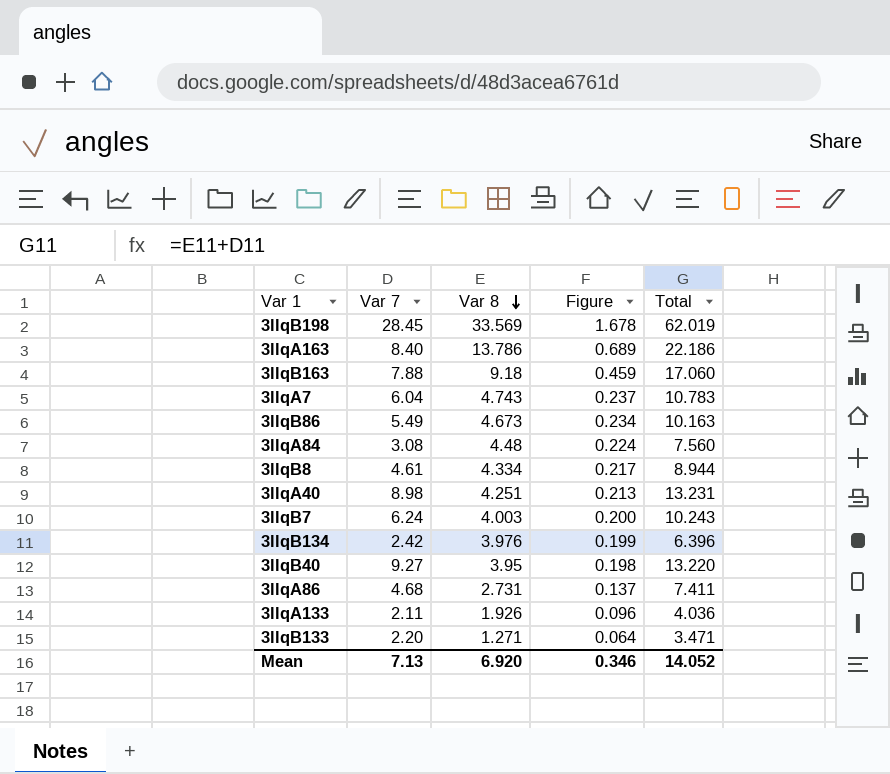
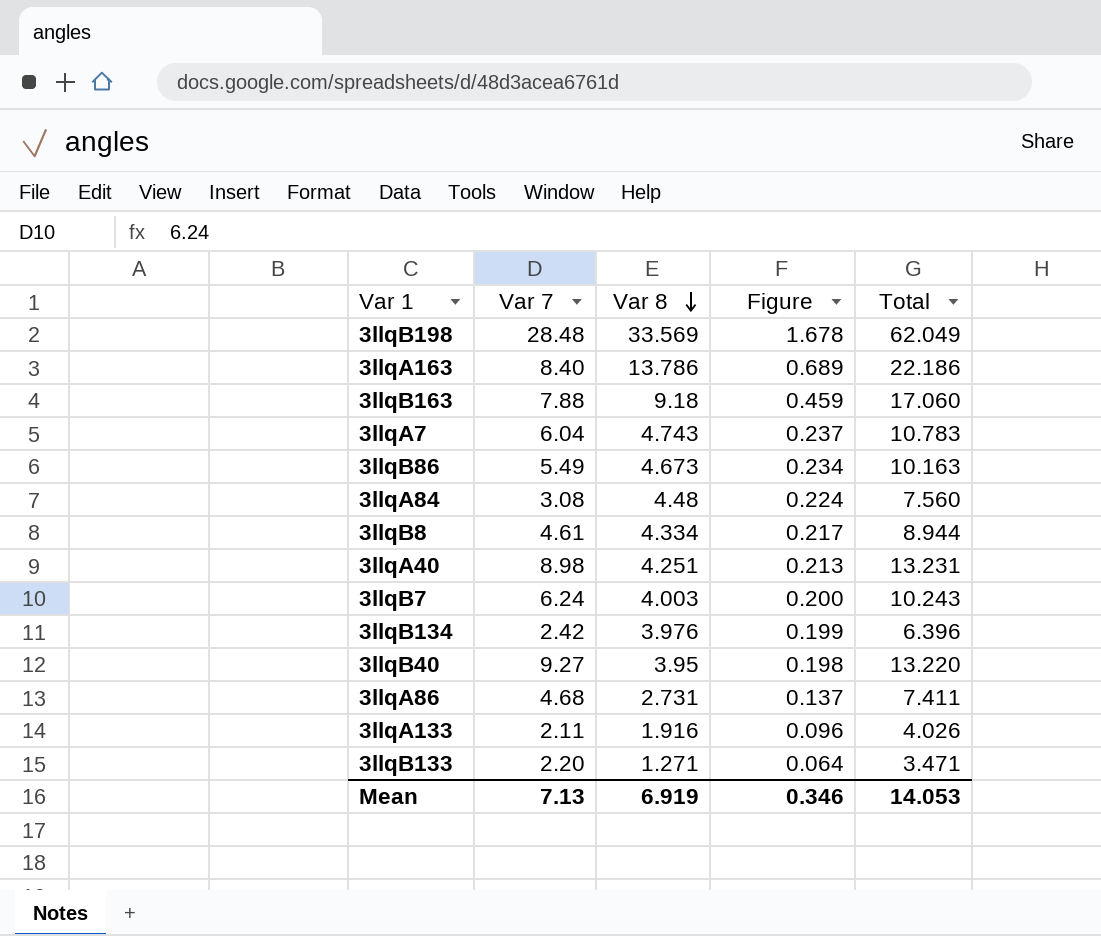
3llqB198 | Var 7: 28.45 -> 28.48
3llqB198 | Total: 62.019 -> 62.049
3llqA133 | Var 8: 1.926 -> 1.916
3llqA133 | Total: 4.036 -> 4.026
Mean | Var 8: 6.920 -> 6.919
Mean | Total: 14.052 -> 14.053

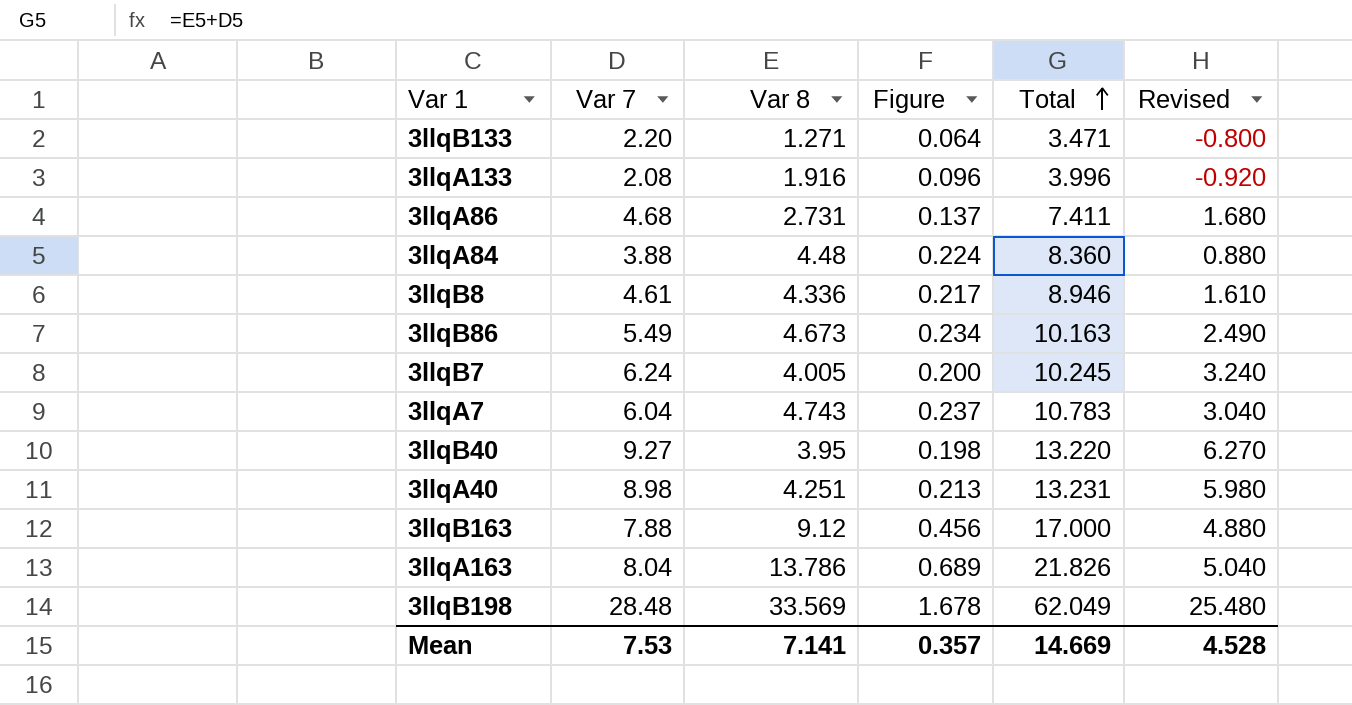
row order: Var 8 descending -> Total ascending
column Revised | formula: none -> [Var 7] - 3
row 3llqB134: 2.42 | 3.976 | 0.199 | 6.396 -> none
3llqA133 | Var 7: 2.11 -> 2.08
3llqA133 | Total: 4.026 -> 3.996
3llqA84 | Var 7: 3.08 -> 3.88
3llqA84 | Total: 7.560 -> 8.360
3llqB8 | Var 8: 4.334 -> 4.336
3llqB8 | Total: 8.944 -> 8.946
3llqB7 | Var 8: 4.003 -> 4.005
3llqB7 | Total: 10.243 -> 10.245
3llqB163 | Var 8: 9.18 -> 9.12
3llqB163 | Figure: 0.459 -> 0.456
3llqB163 | Total: 17.060 -> 17.000
3llqA163 | Var 7: 8.40 -> 8.04
3llqA163 | Total: 22.186 -> 21.826
Mean | Var 7: 7.13 -> 7.53
Mean | Var 8: 6.919 -> 7.141
Mean | Figure: 0.346 -> 0.357
Mean | Total: 14.053 -> 14.669

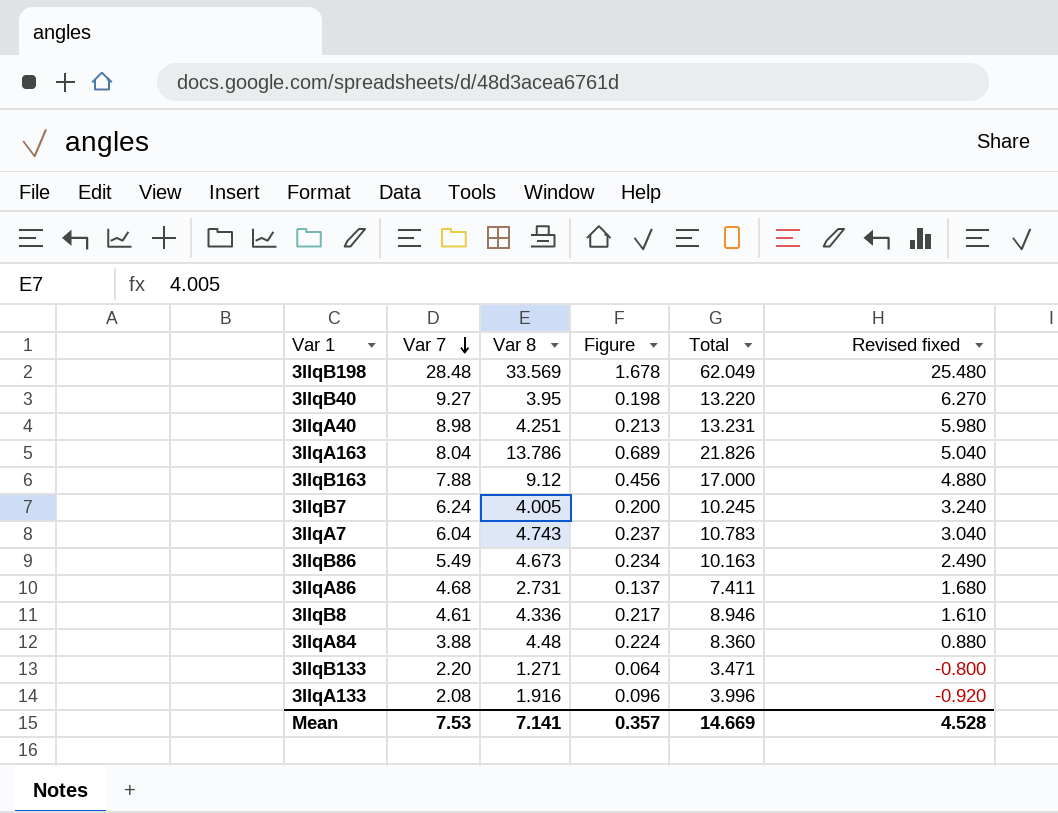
row order: Total ascending -> Var 7 descending
column name: Revised -> Revised fixed

